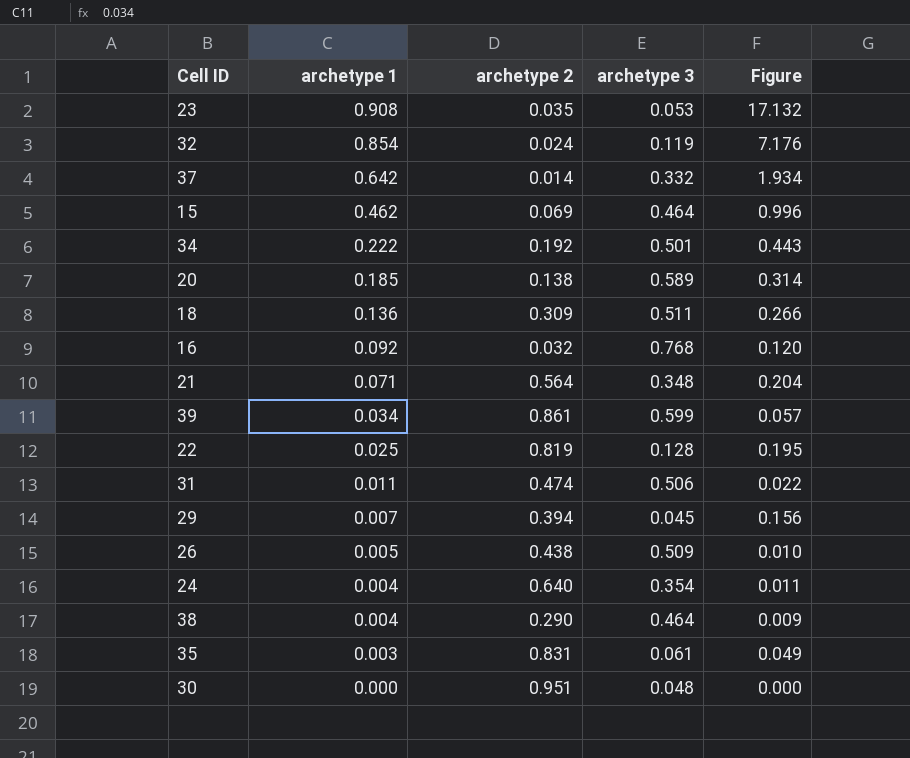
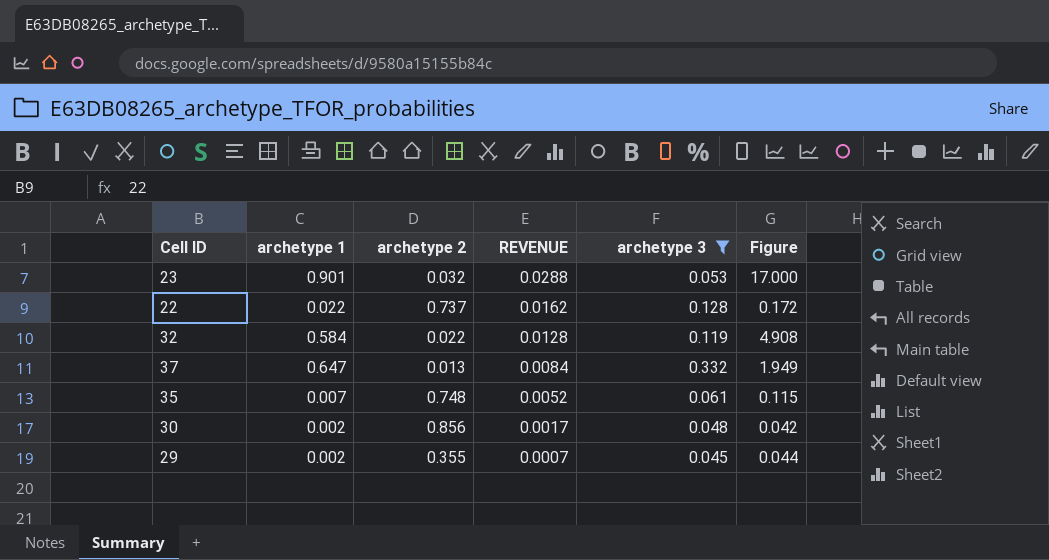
filter: none -> archetype 3 <= 0.332
row order: archetype 1 descending -> REVENUE descending
column REVENUE | formula: none -> [archetype 1] * [archetype 2]
23 | archetype 1: 0.908 -> 0.901
23 | archetype 2: 0.035 -> 0.032
23 | Figure: 17.132 -> 17.000
22 | archetype 1: 0.025 -> 0.022
22 | archetype 2: 0.819 -> 0.737
22 | Figure: 0.195 -> 0.172
32 | archetype 1: 0.854 -> 0.584
32 | archetype 2: 0.024 -> 0.022
32 | Figure: 7.176 -> 4.908
37 | archetype 1: 0.642 -> 0.647
37 | archetype 2: 0.014 -> 0.013
37 | Figure: 1.934 -> 1.949
35 | archetype 1: 0.003 -> 0.007
35 | archetype 2: 0.831 -> 0.748
35 | Figure: 0.049 -> 0.115
30 | archetype 1: 0.000 -> 0.002
30 | archetype 2: 0.951 -> 0.856
30 | Figure: 0.000 -> 0.042
29 | archetype 1: 0.007 -> 0.002
29 | archetype 2: 0.394 -> 0.355
29 | Figure: 0.156 -> 0.044

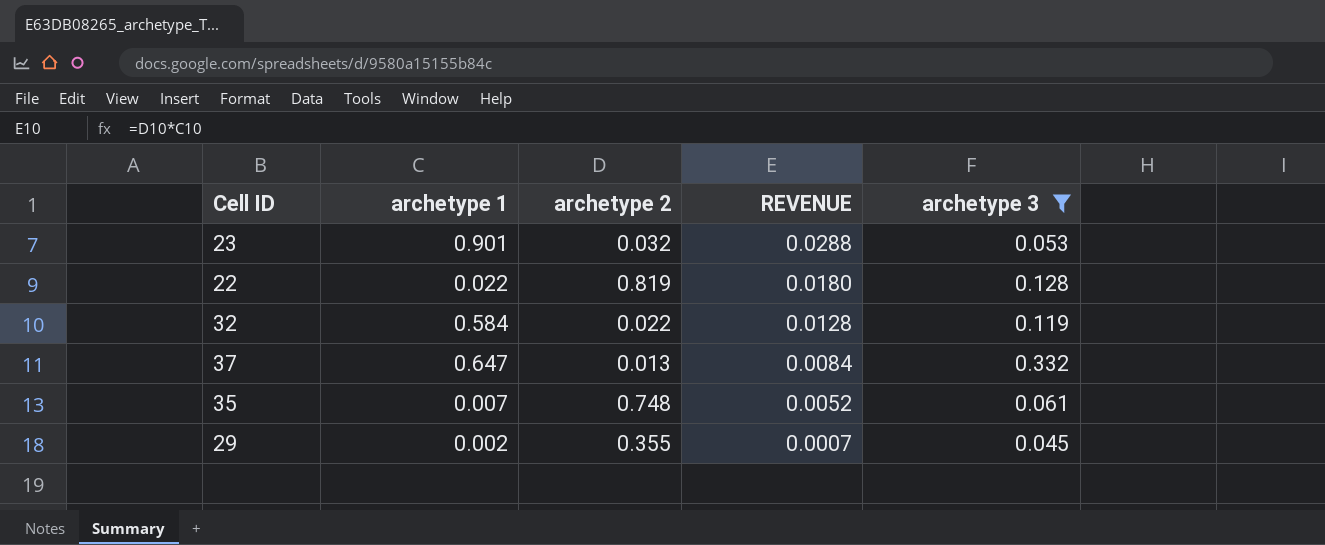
column Figure | formula: [archetype 1] / [archetype 3] -> none
row 30: 0.002 | 0.856 | 0.0017 | 0.048 | 0.042 -> none
22 | archetype 2: 0.737 -> 0.819
22 | REVENUE: 0.0162 -> 0.0180

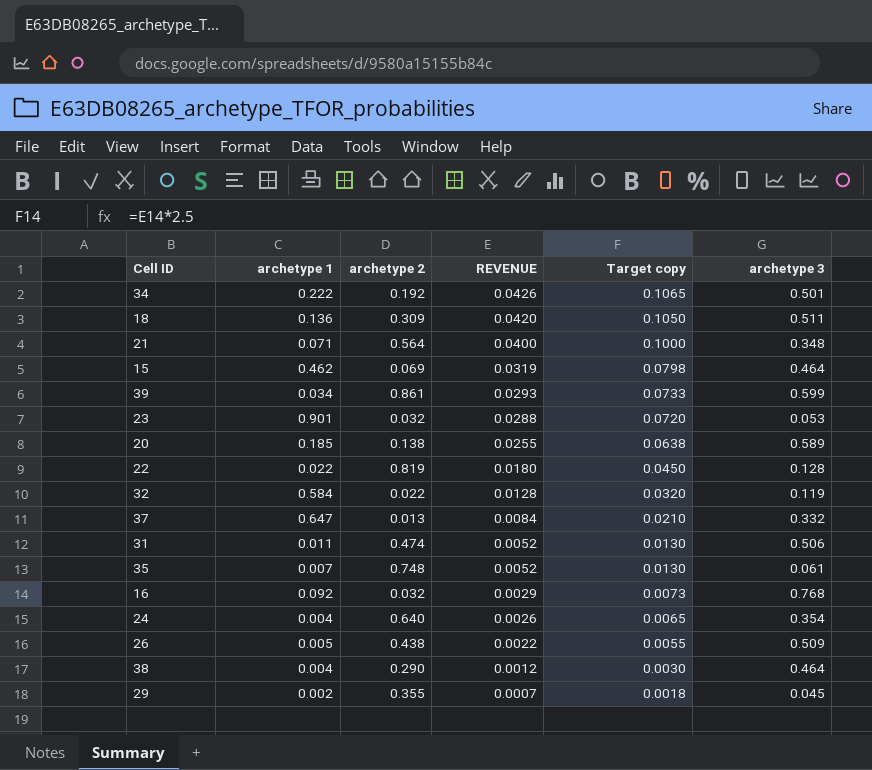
filter: archetype 3 <= 0.332 -> none
column Target copy | formula: none -> [REVENUE] * 2.5

